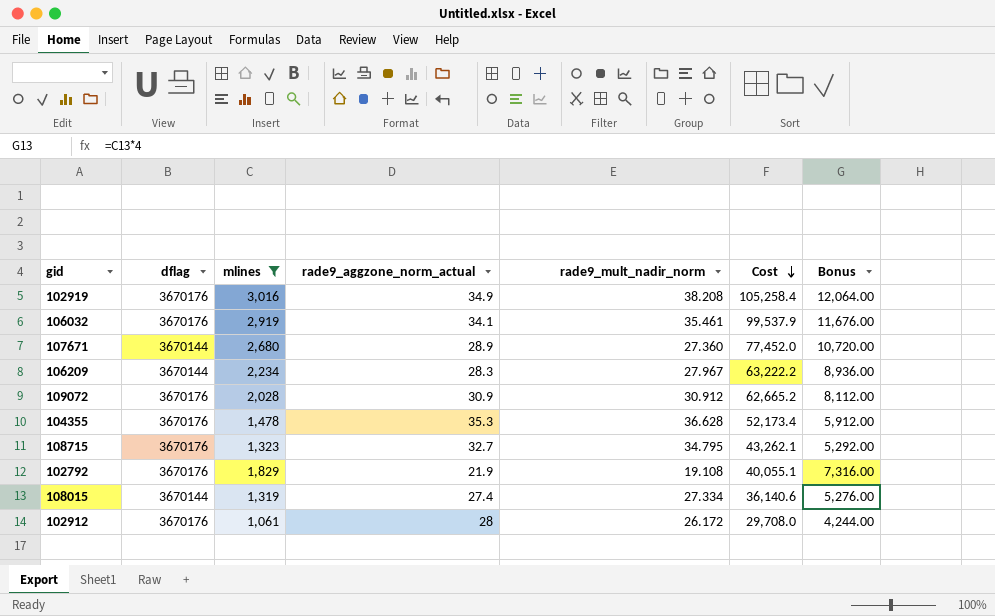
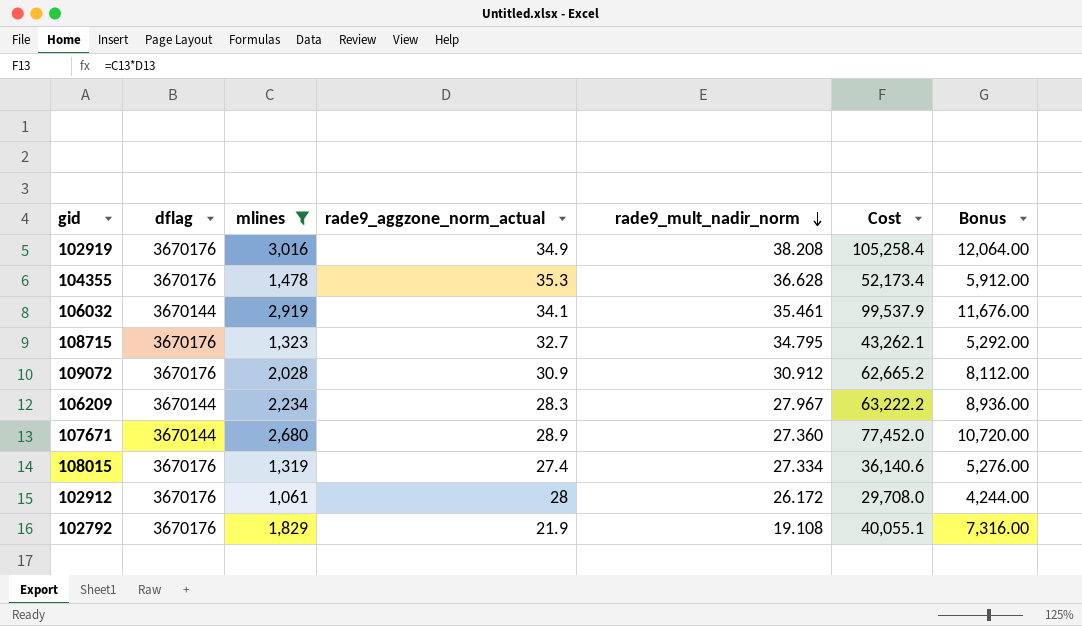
row order: Cost descending -> rade9_mult_nadir_norm descending
106032 | dflag: 3670176 -> 3670144
108015 | dflag: 3670144 -> 3670176

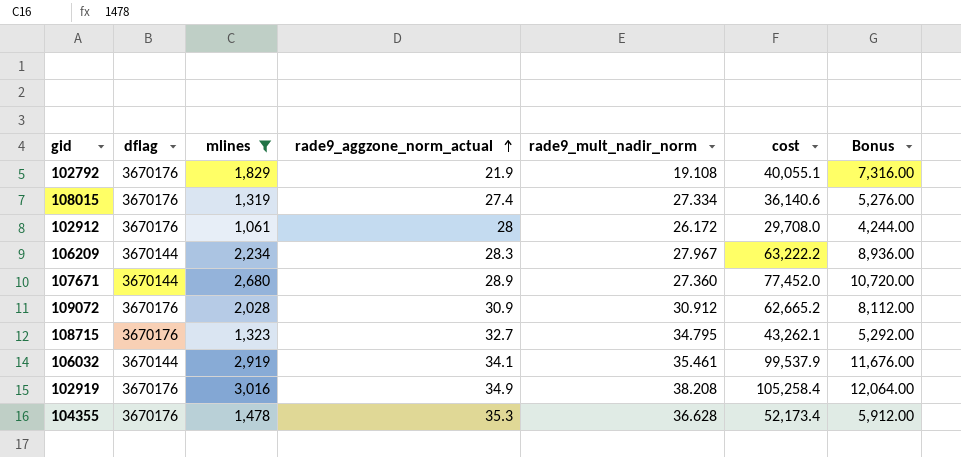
row order: rade9_mult_nadir_norm descending -> rade9_aggzone_norm_actual ascending
column name: Cost -> cost

